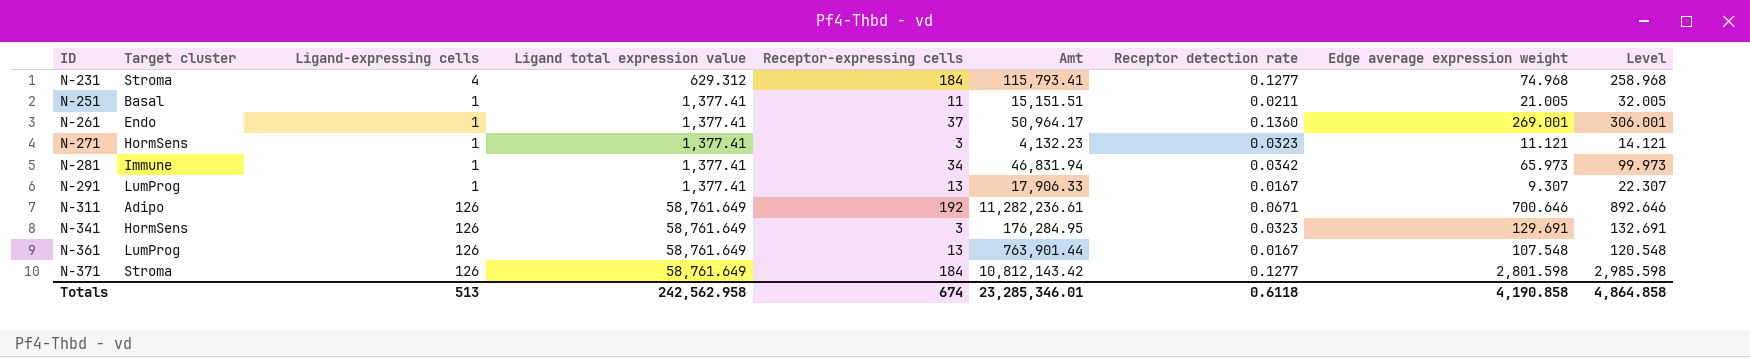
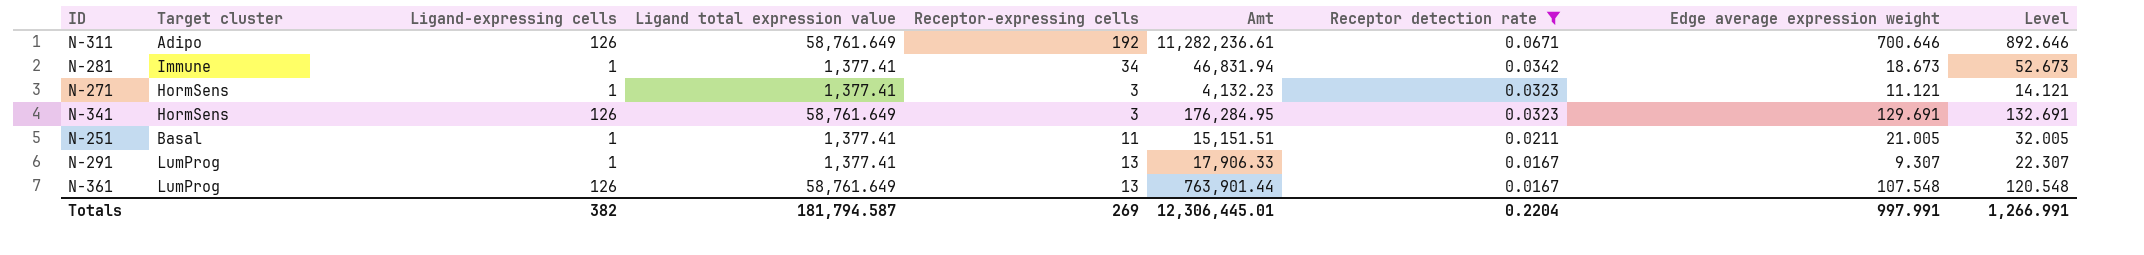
filter: none -> Receptor detection rate <= 0.0671
row order: ID ascending -> Receptor detection rate descending
N-281 | Edge average expression weight: 65.973 -> 18.673
N-281 | Level: 99.973 -> 52.673
Totals | Ligand-expressing cells: 513 -> 382
Totals | Ligand total expression value: 242,562.958 -> 181,794.587
Totals | Receptor-expressing cells: 674 -> 269
Totals | Amt: 23,285,346.01 -> 12,306,445.01
Totals | Receptor detection rate: 0.6118 -> 0.2204
Totals | Edge average expression weight: 4,190.858 -> 997.991
Totals | Level: 4,864.858 -> 1,266.991

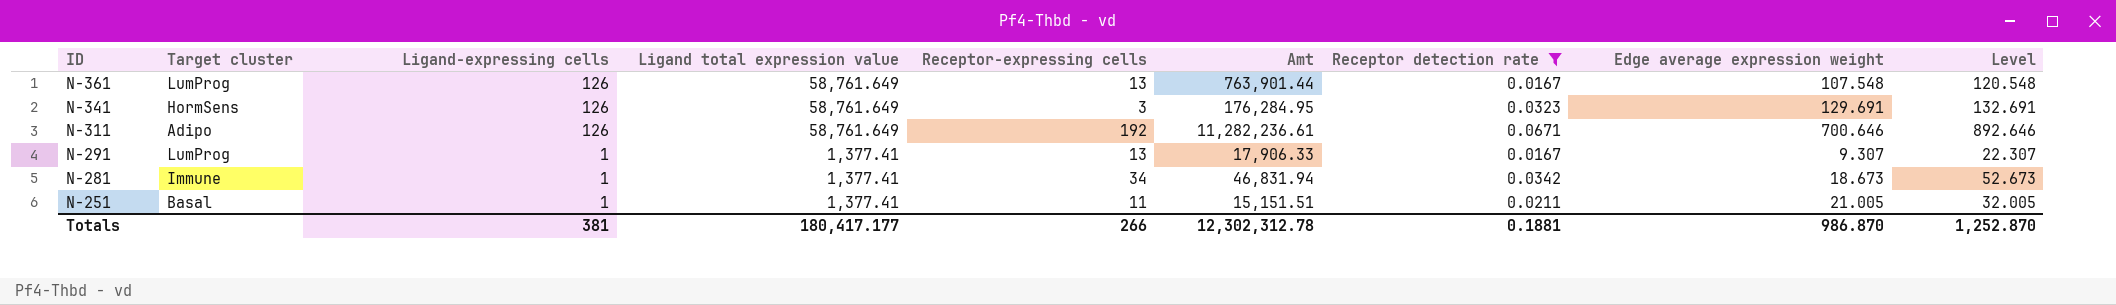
row order: Receptor detection rate descending -> ID descending
row N-271: HormSens | 1 | 1,377.41 | 3 | 4,132.23 | 0.0323 | 11.121 | 14.121 -> none
Totals | Ligand-expressing cells: 382 -> 381
Totals | Ligand total expression value: 181,794.587 -> 180,417.177
Totals | Receptor-expressing cells: 269 -> 266
Totals | Amt: 12,306,445.01 -> 12,302,312.78
Totals | Receptor detection rate: 0.2204 -> 0.1881
Totals | Edge average expression weight: 997.991 -> 986.870
Totals | Level: 1,266.991 -> 1,252.870

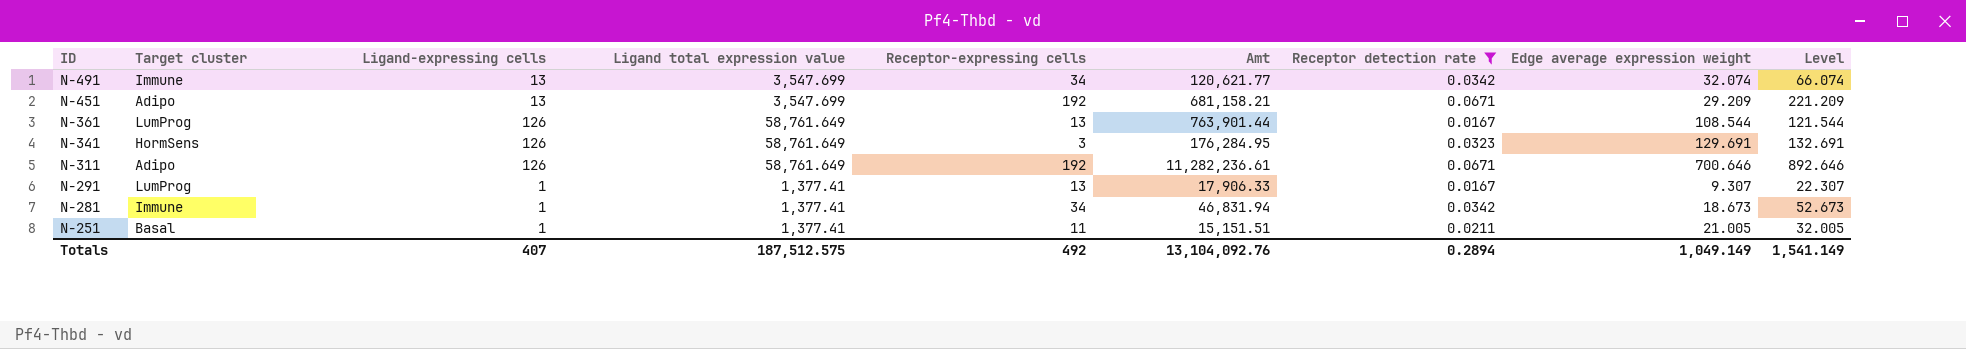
row N-491: none -> Immune | 13 | 3,547.699 | 34 | 120,621.77 | 0.0342 | 32.074 | 66.074
row N-451: none -> Adipo | 13 | 3,547.699 | 192 | 681,158.21 | 0.0671 | 29.209 | 221.209
N-361 | Edge average expression weight: 107.548 -> 108.544
N-361 | Level: 120.548 -> 121.544
Totals | Ligand-expressing cells: 381 -> 407
Totals | Ligand total expression value: 180,417.177 -> 187,512.575
Totals | Receptor-expressing cells: 266 -> 492
Totals | Amt: 12,302,312.78 -> 13,104,092.76
Totals | Receptor detection rate: 0.1881 -> 0.2894
Totals | Edge average expression weight: 986.870 -> 1,049.149
Totals | Level: 1,252.870 -> 1,541.149

